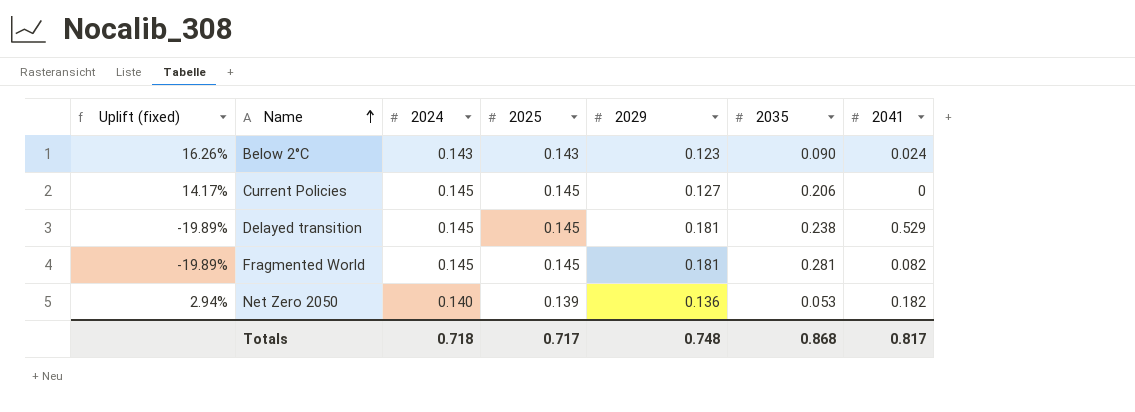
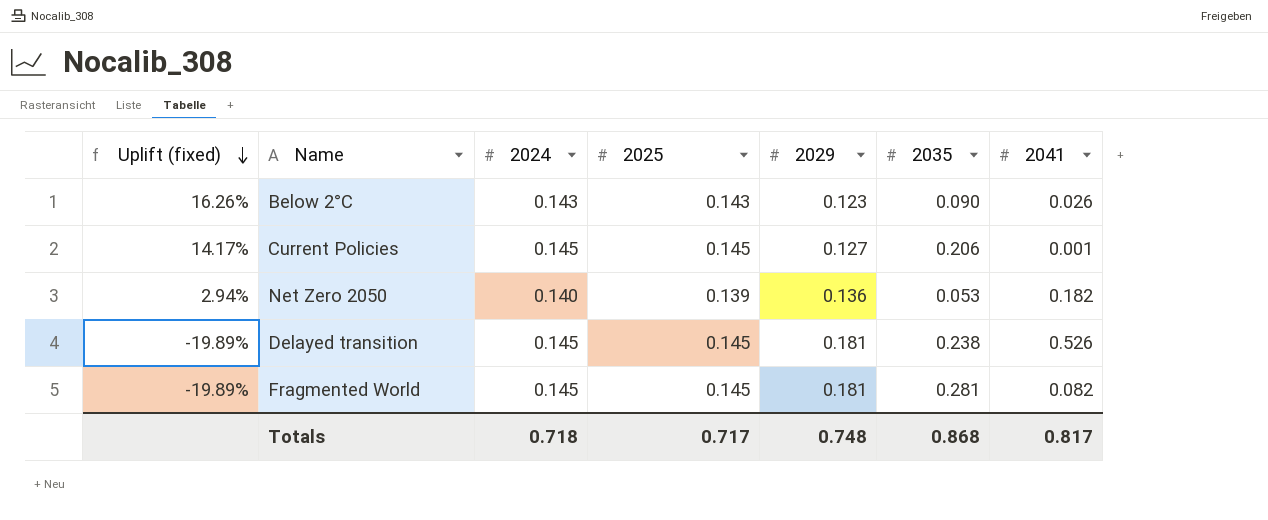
row order: Name ascending -> Uplift (fixed) descending
Below 2°C | 2041: 0.024 -> 0.026
Current Policies | 2041: 0 -> 0.001
Delayed transition | 2041: 0.529 -> 0.526

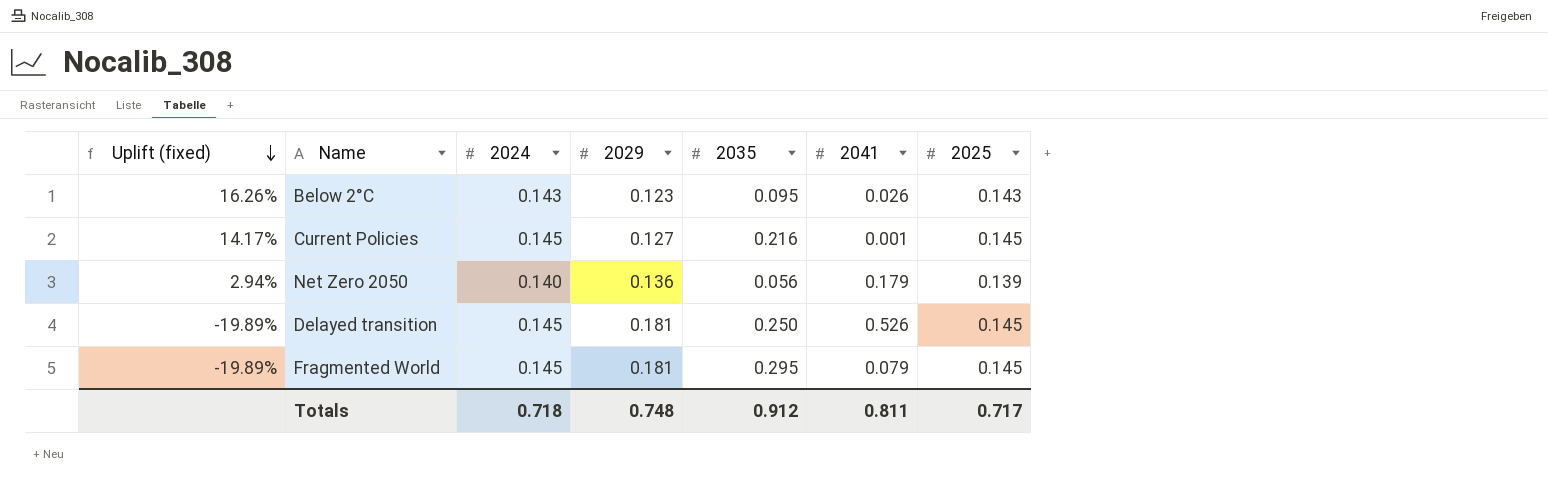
column 2025 | position: 4 -> 7
Below 2°C | 2035: 0.090 -> 0.095
Current Policies | 2035: 0.206 -> 0.216
Net Zero 2050 | 2035: 0.053 -> 0.056
Net Zero 2050 | 2041: 0.182 -> 0.179
Delayed transition | 2035: 0.238 -> 0.250
Fragmented World | 2035: 0.281 -> 0.295
Fragmented World | 2041: 0.082 -> 0.079
Totals | 2035: 0.868 -> 0.912
Totals | 2041: 0.817 -> 0.811

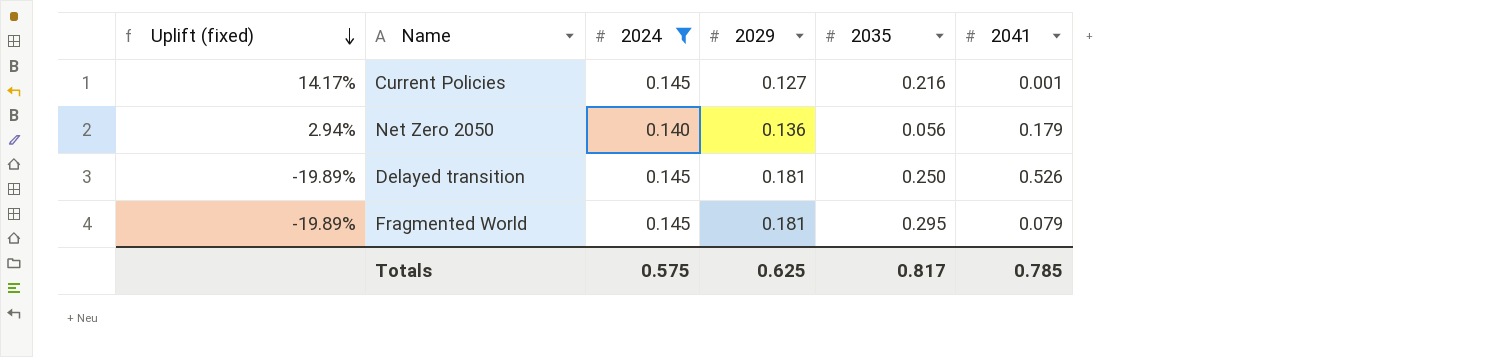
filter: none -> 2024 != 0.143
column 2025 | position: 7 -> none
Totals | 2024: 0.718 -> 0.575
Totals | 2029: 0.748 -> 0.625
Totals | 2035: 0.912 -> 0.817
Totals | 2041: 0.811 -> 0.785

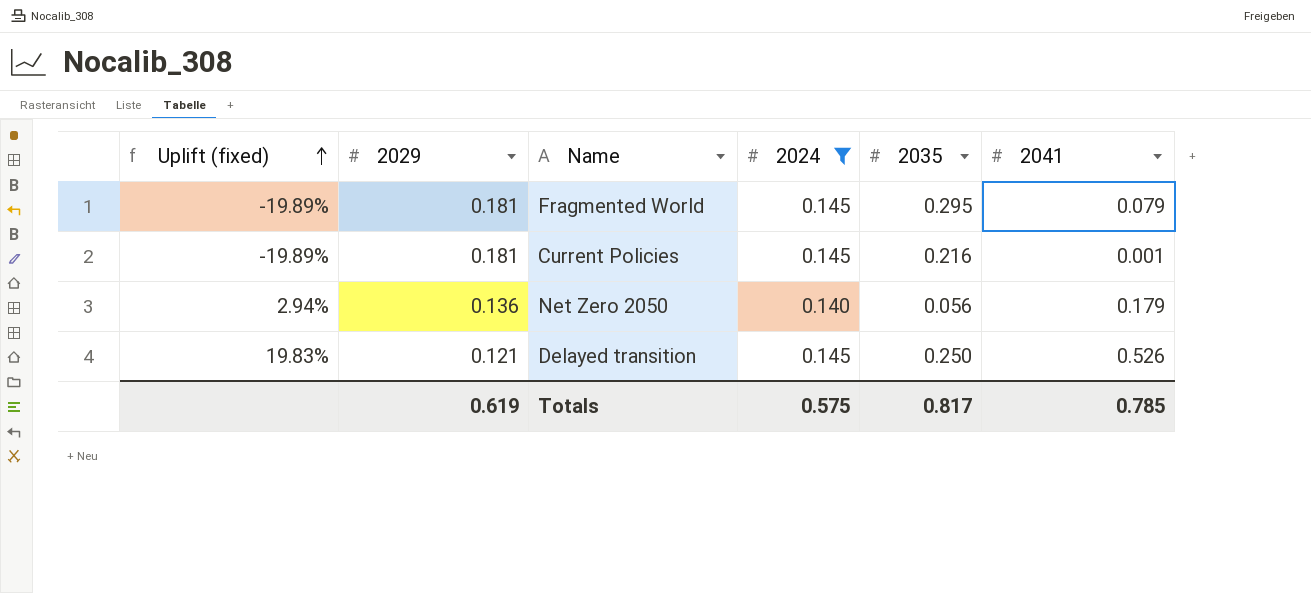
row order: Uplift (fixed) descending -> Uplift (fixed) ascending
column 2029 | position: 4 -> 2
Current Policies | Uplift (fixed): 14.17% -> -19.89%
Current Policies | 2029: 0.127 -> 0.181
Delayed transition | Uplift (fixed): -19.89% -> 19.83%
Delayed transition | 2029: 0.181 -> 0.121
Totals | 2029: 0.625 -> 0.619

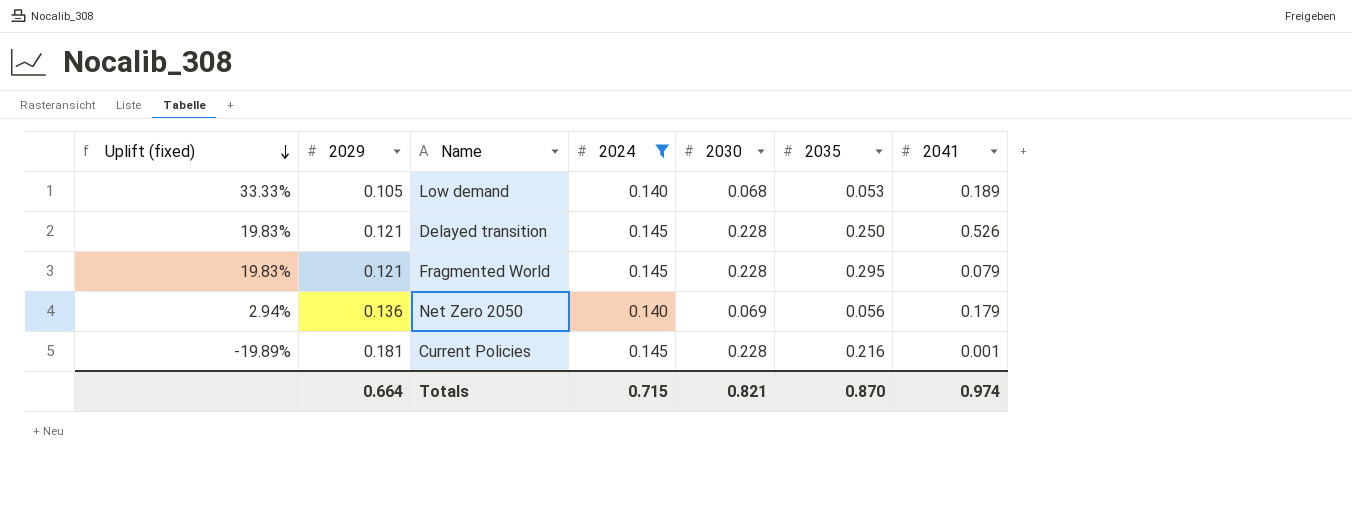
row order: Uplift (fixed) ascending -> Uplift (fixed) descending
column 2030 | position: none -> 5
row Low demand: none -> 33.33% | 0.105 | 0.140 | 0.068 | 0.053 | 0.189
Fragmented World | Uplift (fixed): -19.89% -> 19.83%
Fragmented World | 2029: 0.181 -> 0.121
Totals | 2029: 0.619 -> 0.664
Totals | 2024: 0.575 -> 0.715
Totals | 2035: 0.817 -> 0.870
Totals | 2041: 0.785 -> 0.974

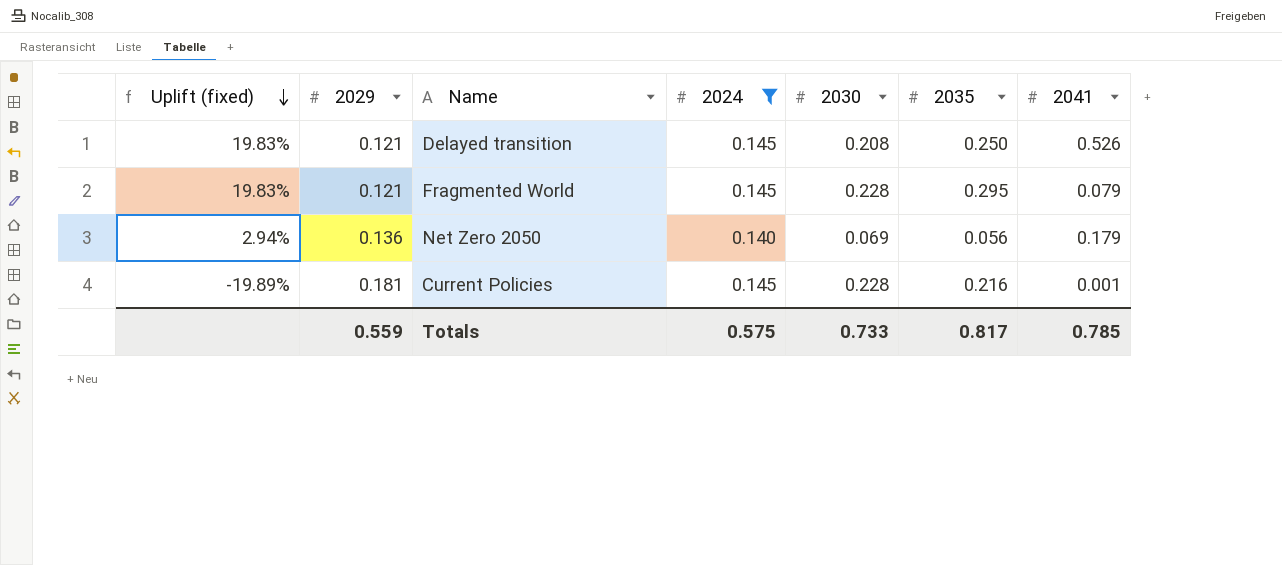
row Low demand: 33.33% | 0.105 | 0.140 | 0.068 | 0.053 | 0.189 -> none
Delayed transition | 2030: 0.228 -> 0.208
Totals | 2029: 0.664 -> 0.559
Totals | 2024: 0.715 -> 0.575
Totals | 2030: 0.821 -> 0.733
Totals | 2035: 0.870 -> 0.817
Totals | 2041: 0.974 -> 0.785

